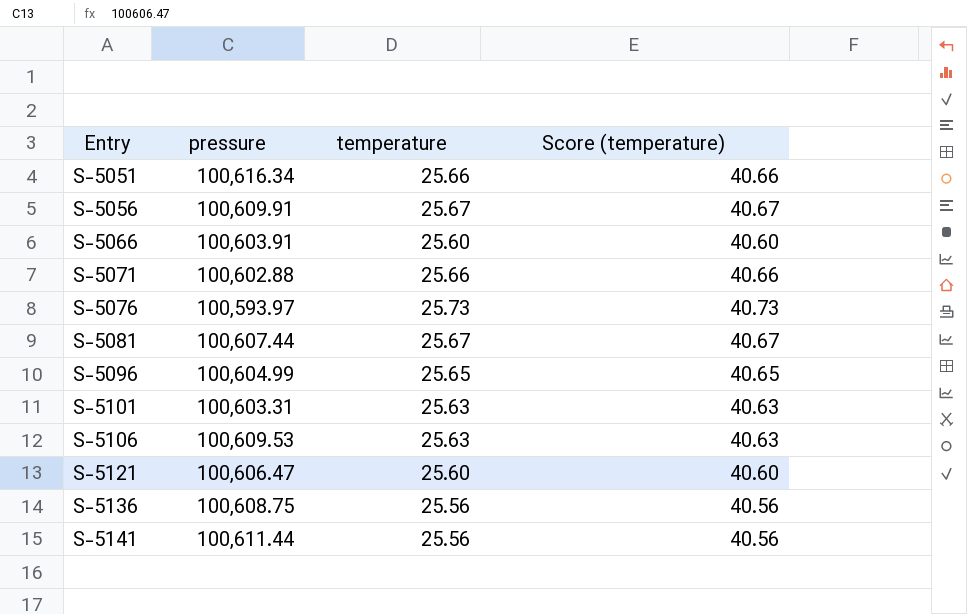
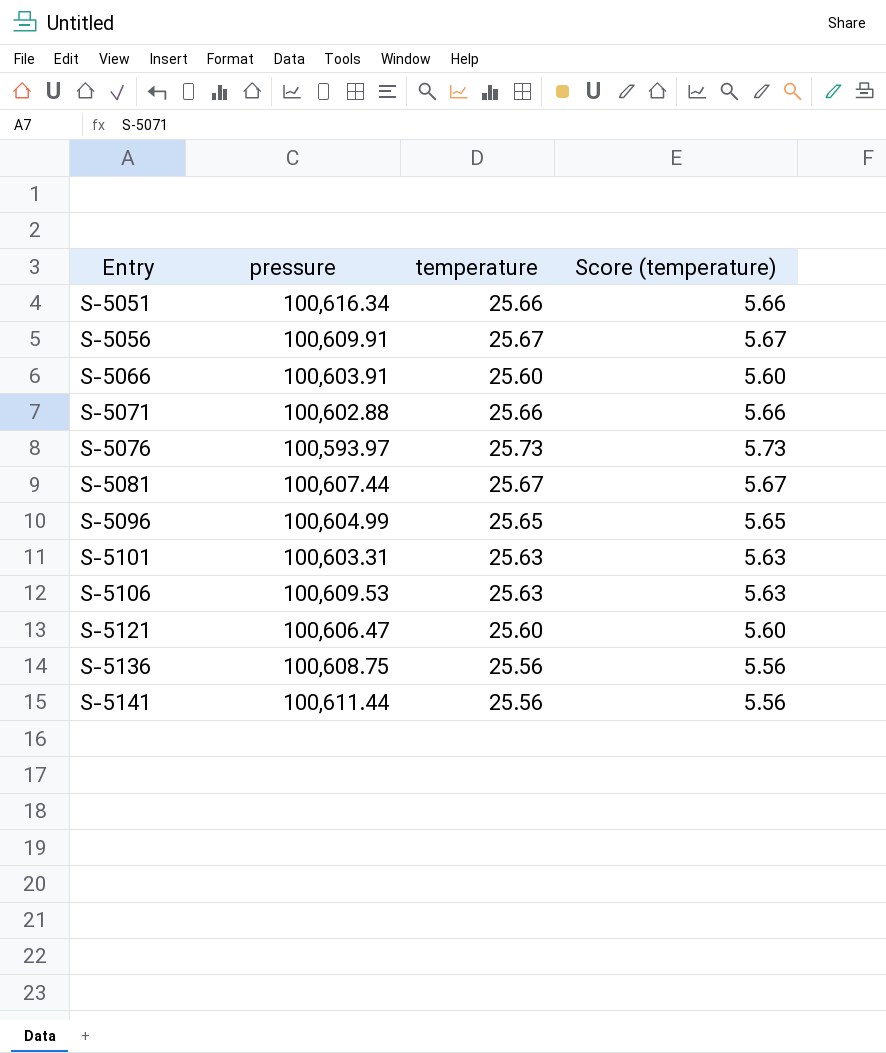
column Score (temperature) | formula: [temperature] + 15 -> [temperature] - 20

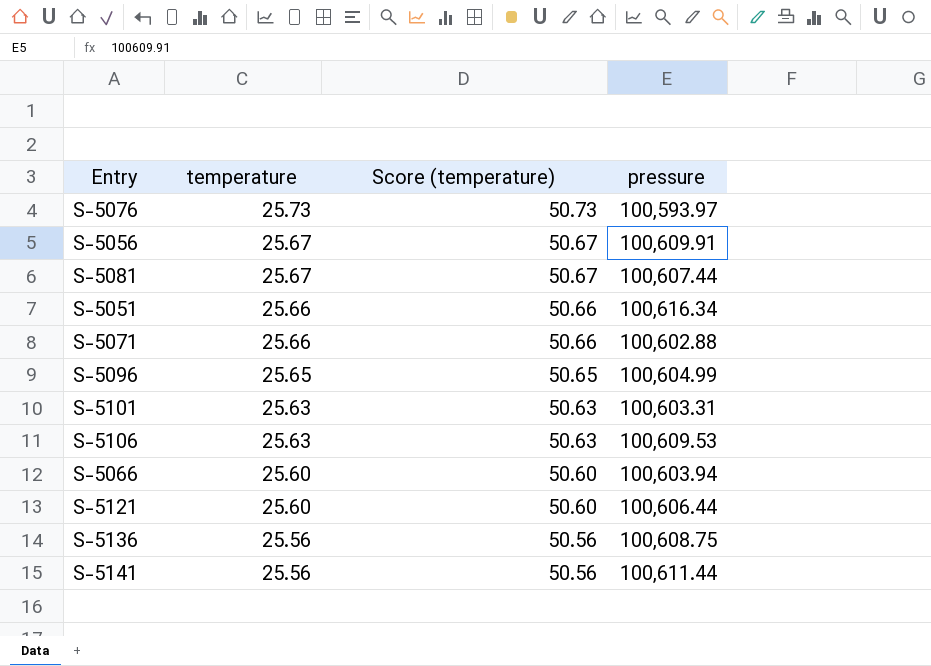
row order: Entry ascending -> temperature descending
column Score (temperature) | formula: [temperature] - 20 -> [temperature] + 25
column pressure | position: 2 -> 4
S-5066 | pressure: 100,603.91 -> 100,603.94
S-5121 | pressure: 100,606.47 -> 100,606.44

